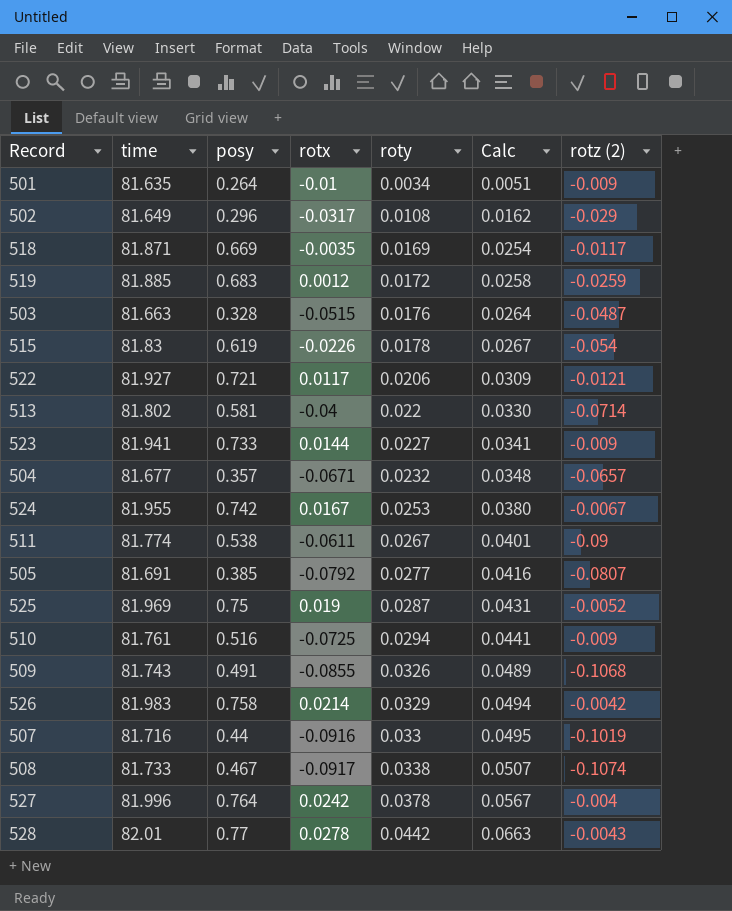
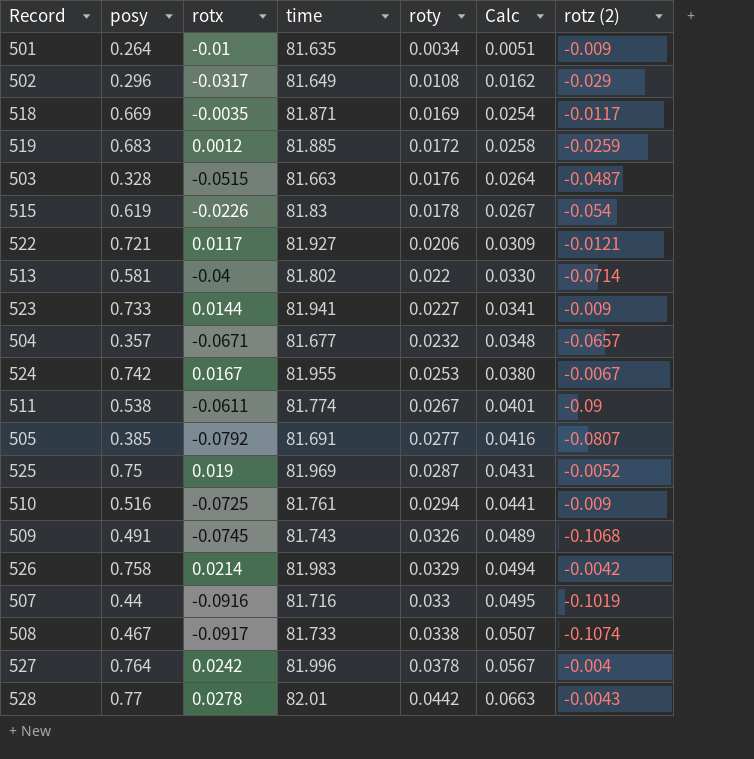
column time | position: 2 -> 4
509 | rotx: -0.0855 -> -0.0745

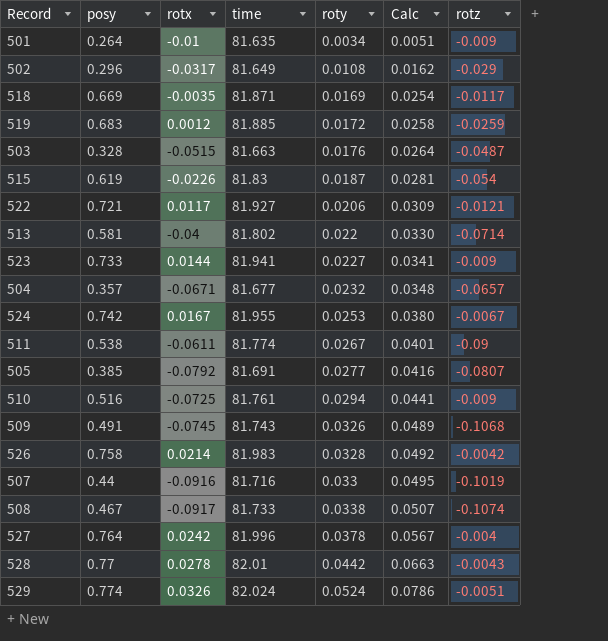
column name: rotz (2) -> rotz
row 525: 0.75 | 0.019 | 81.969 | 0.0287 | 0.0431 | -0.0052 -> none
515 | roty: 0.0178 -> 0.0187
515 | Calc: 0.0267 -> 0.0281
526 | roty: 0.0329 -> 0.0328
526 | Calc: 0.0494 -> 0.0492
row 529: none -> 0.774 | 0.0326 | 82.024 | 0.0524 | 0.0786 | -0.0051

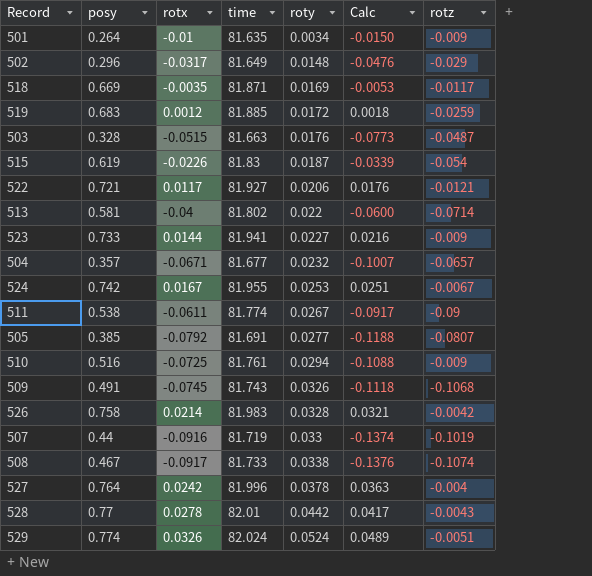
column Calc | formula: [roty] * 1.5 -> [rotx] * 1.5
502 | roty: 0.0108 -> 0.0148
507 | time: 81.716 -> 81.719

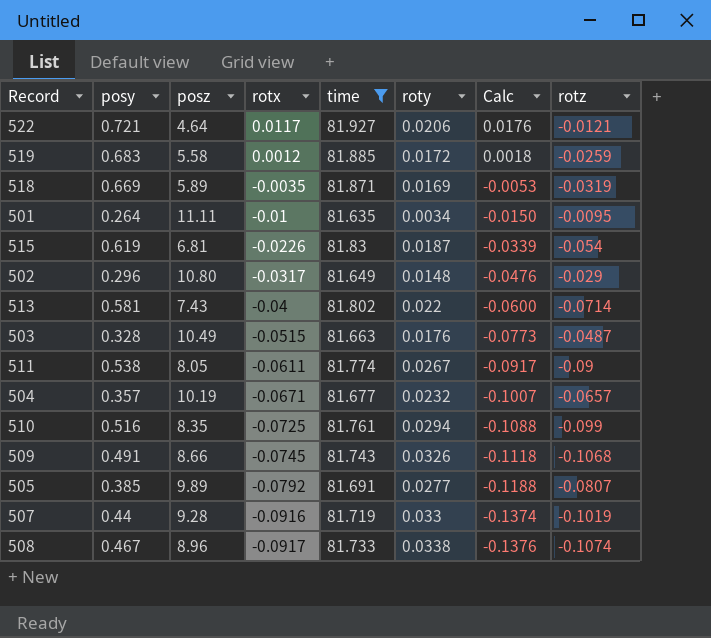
filter: none -> time <= 81.927
row order: roty ascending -> rotx descending
column posz | position: none -> 3
518 | rotz: -0.0117 -> -0.0319
501 | rotz: -0.009 -> -0.0095
510 | rotz: -0.009 -> -0.099

